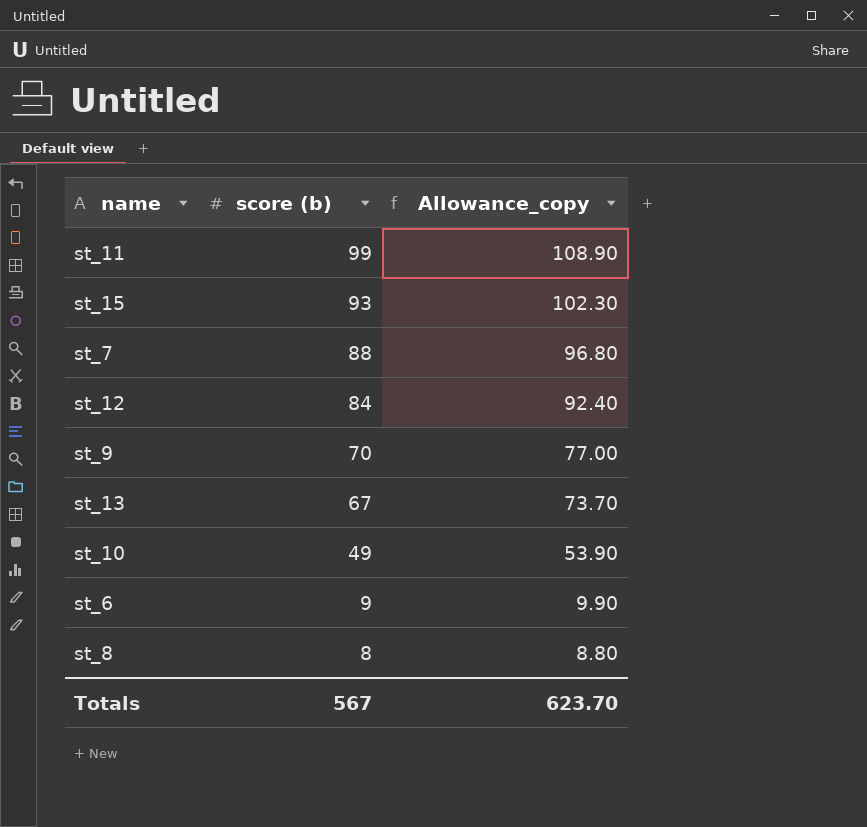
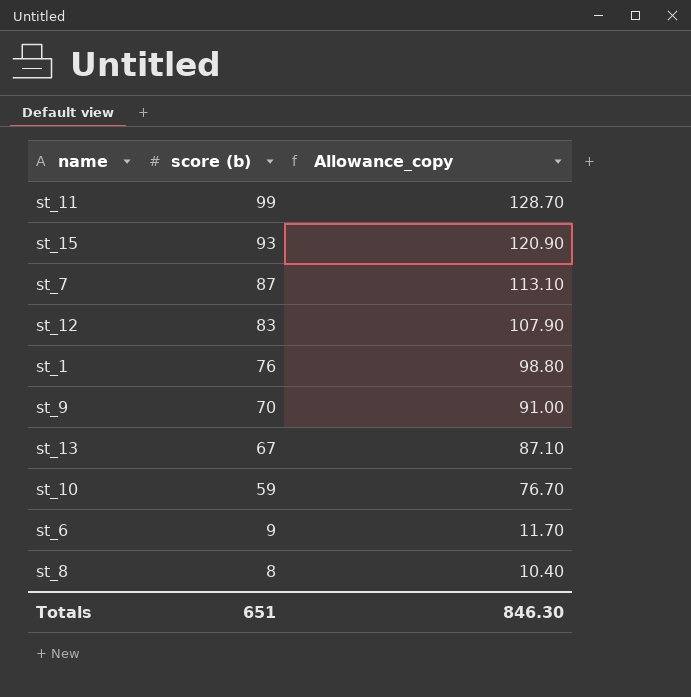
column Allowance_copy | formula: [score (b)] * 1.1 -> [score (b)] * 1.3
st_7 | score (b): 88 -> 87
st_12 | score (b): 84 -> 83
row st_1: none -> 76 | 98.80
st_10 | score (b): 49 -> 59
Totals | score (b): 567 -> 651
Totals | Allowance_copy: 623.70 -> 846.30

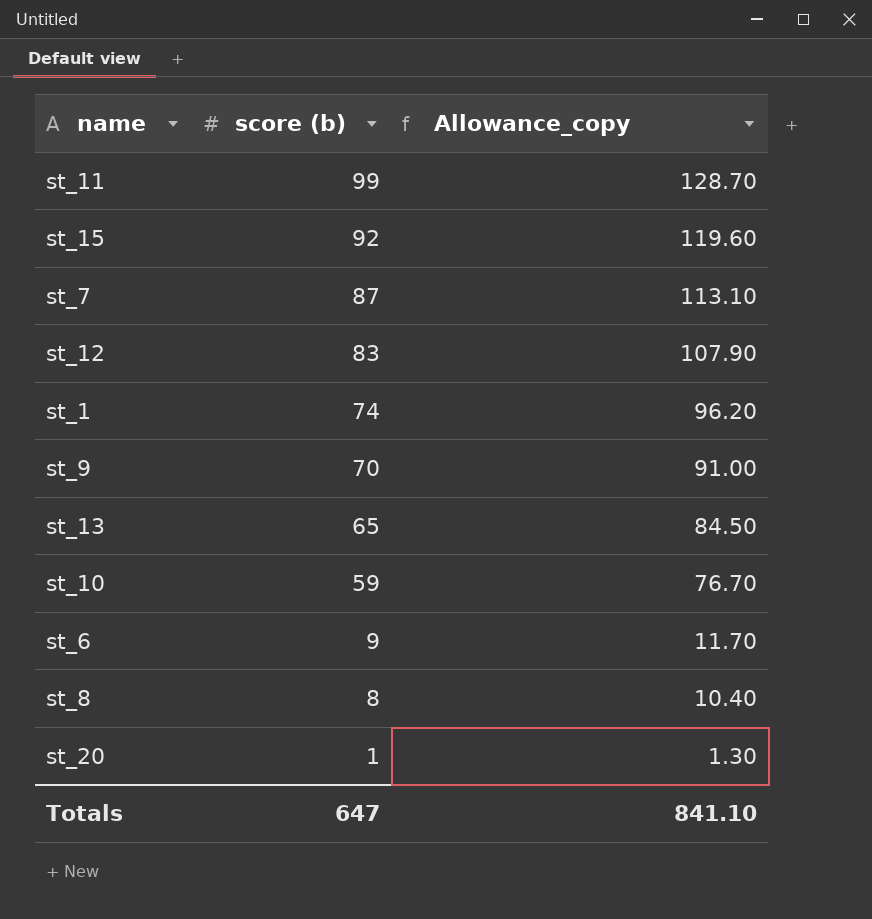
st_15 | score (b): 93 -> 92
st_15 | Allowance_copy: 120.90 -> 119.60
st_1 | score (b): 76 -> 74
st_1 | Allowance_copy: 98.80 -> 96.20
st_13 | score (b): 67 -> 65
st_13 | Allowance_copy: 87.10 -> 84.50
row st_20: none -> 1 | 1.30
Totals | score (b): 651 -> 647
Totals | Allowance_copy: 846.30 -> 841.10

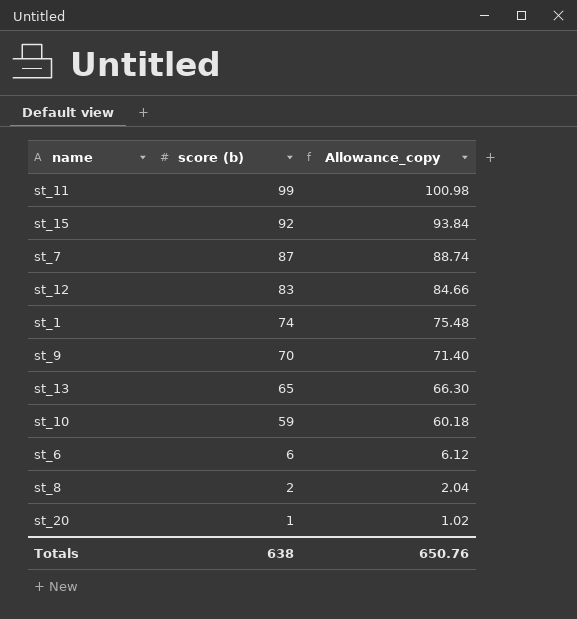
column Allowance_copy | formula: [score (b)] * 1.3 -> [score (b)] * 1.02
st_6 | score (b): 9 -> 6
st_8 | score (b): 8 -> 2
Totals | score (b): 647 -> 638
Totals | Allowance_copy: 841.10 -> 650.76

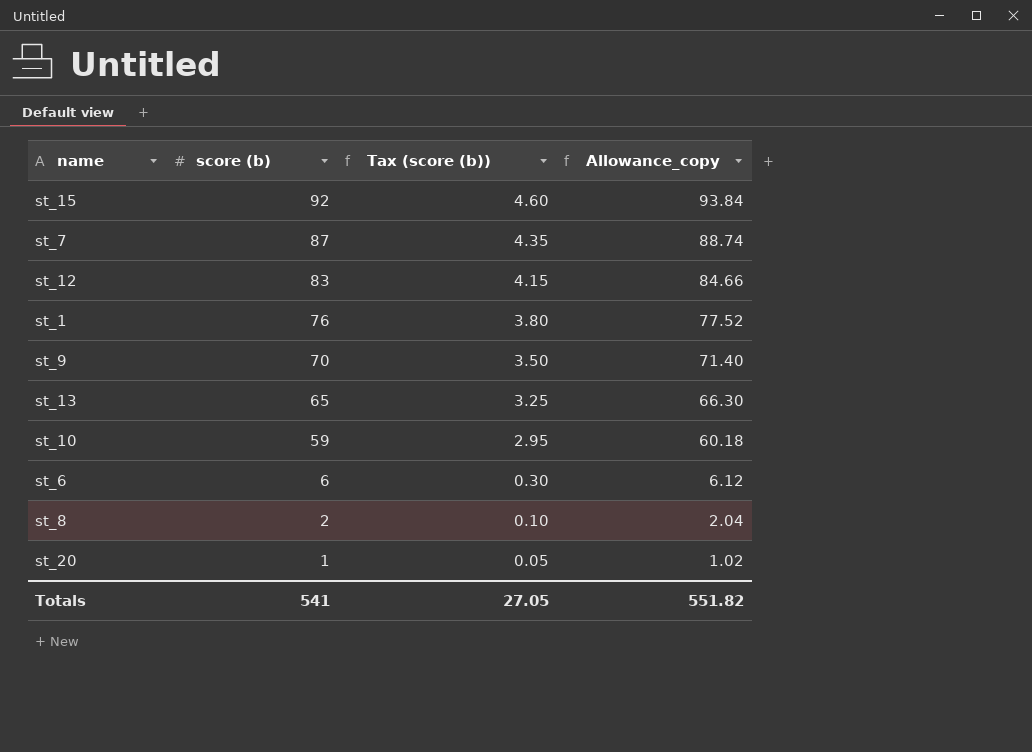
column Tax (score (b)) | formula: none -> [score (b)] * 0.05
row st_11: 99 | 100.98 -> none
st_1 | score (b): 74 -> 76
st_1 | Allowance_copy: 75.48 -> 77.52
Totals | score (b): 638 -> 541
Totals | Allowance_copy: 650.76 -> 551.82

